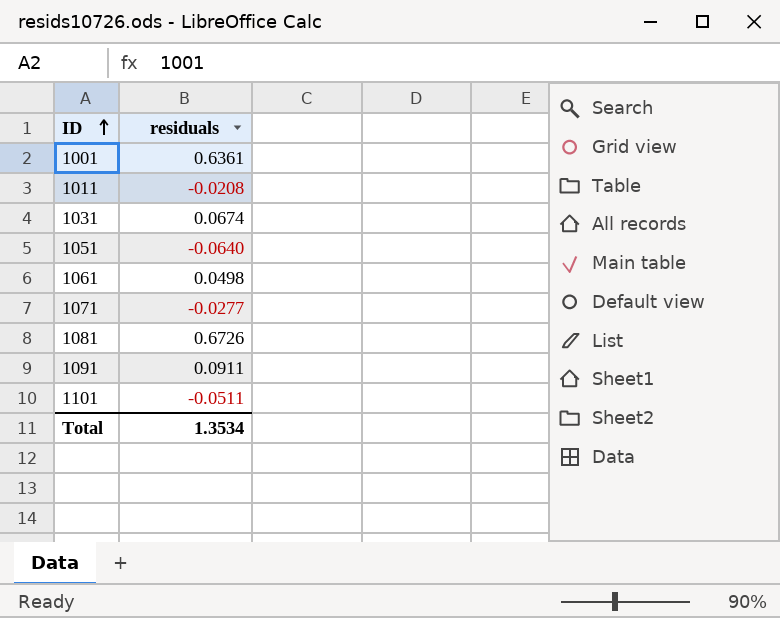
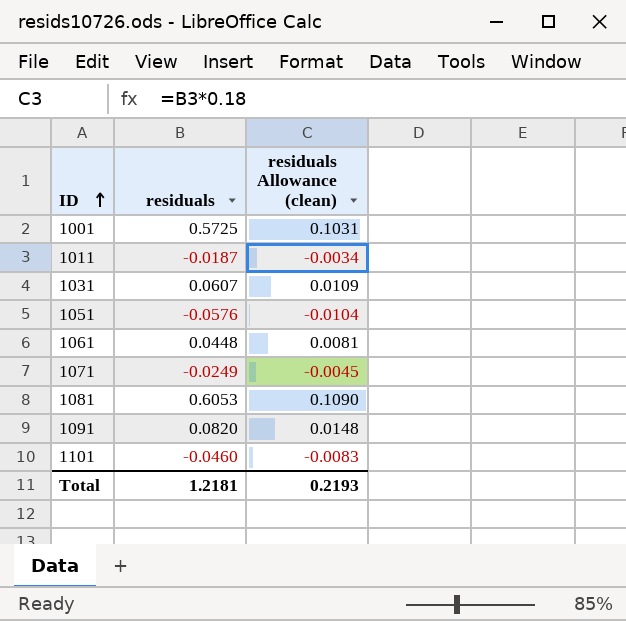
column residuals Allowance (clean) | formula: none -> [residuals] * 0.18
1001 | residuals: 0.6361 -> 0.5725
1011 | residuals: -0.0208 -> -0.0187
1031 | residuals: 0.0674 -> 0.0607
1051 | residuals: -0.0640 -> -0.0576
1061 | residuals: 0.0498 -> 0.0448
1071 | residuals: -0.0277 -> -0.0249
1081 | residuals: 0.6726 -> 0.6053
1091 | residuals: 0.0911 -> 0.0820
1101 | residuals: -0.0511 -> -0.0460
Total | residuals: 1.3534 -> 1.2181

